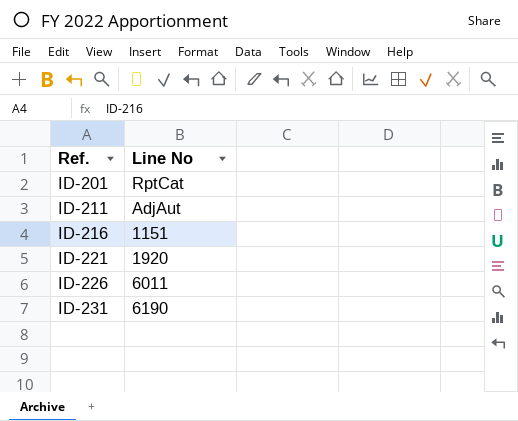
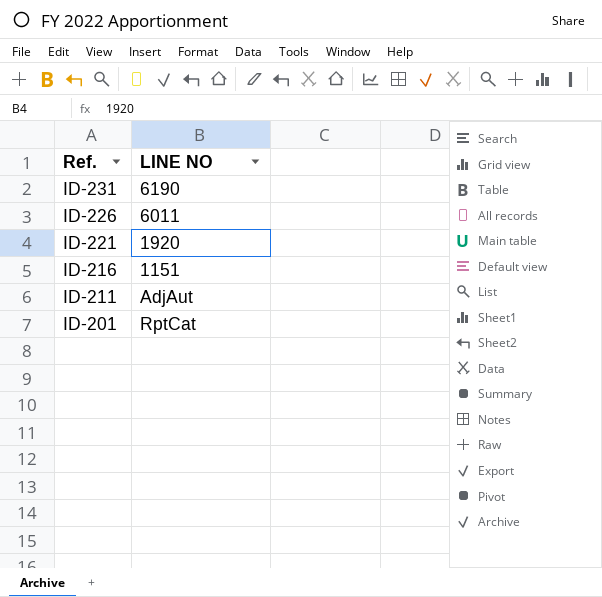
row order: Ref. ascending -> Ref. descending
column name: Line No -> LINE NO

